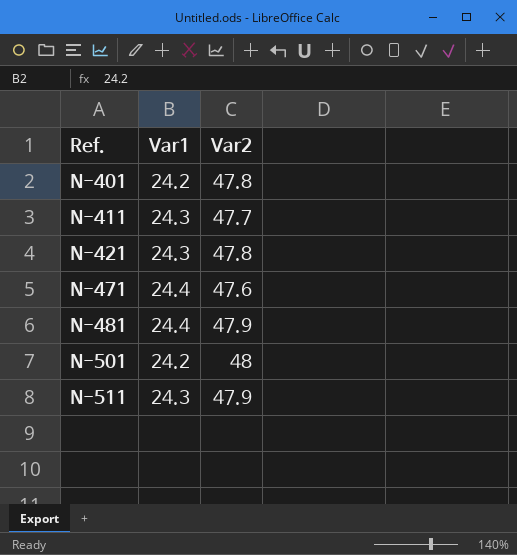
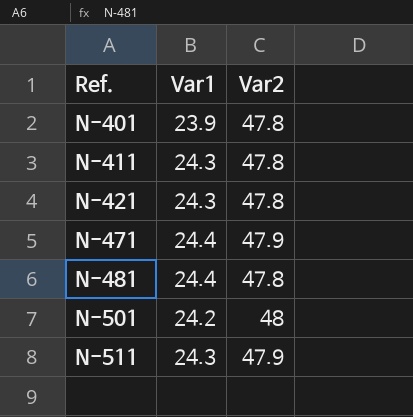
N-401 | Var1: 24.2 -> 23.9
N-411 | Var2: 47.7 -> 47.8
N-471 | Var2: 47.6 -> 47.9
N-481 | Var2: 47.9 -> 47.8

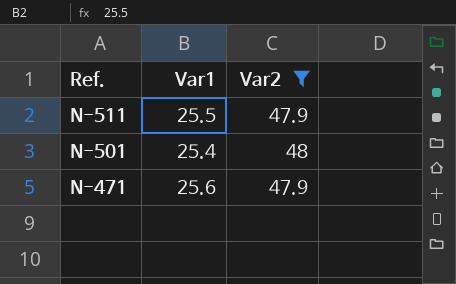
filter: none -> Var2 != 47.8
row order: Ref. ascending -> Ref. descending
N-511 | Var1: 24.3 -> 25.5
N-501 | Var1: 24.2 -> 25.4
N-471 | Var1: 24.4 -> 25.6

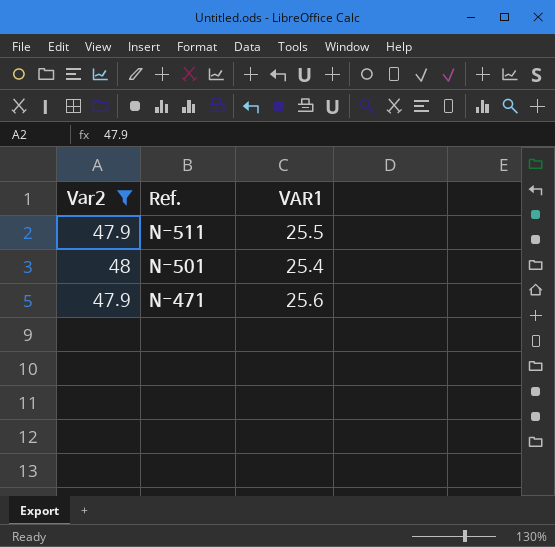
column Var2 | position: 3 -> 1
column name: Var1 -> VAR1

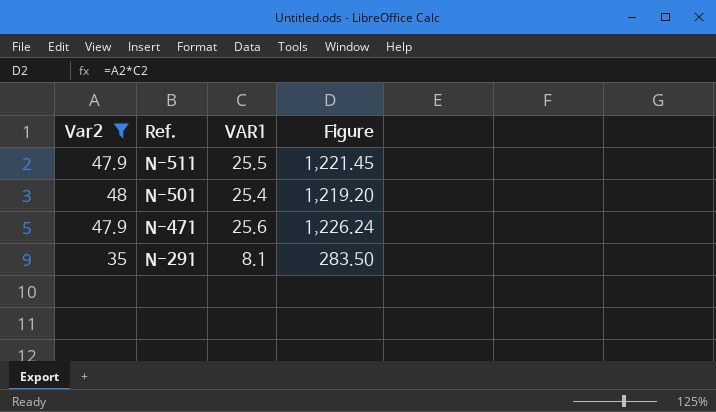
column Figure | formula: none -> [Var2] * [VAR1]
row N-291: none -> 35 | 8.1 | 283.50

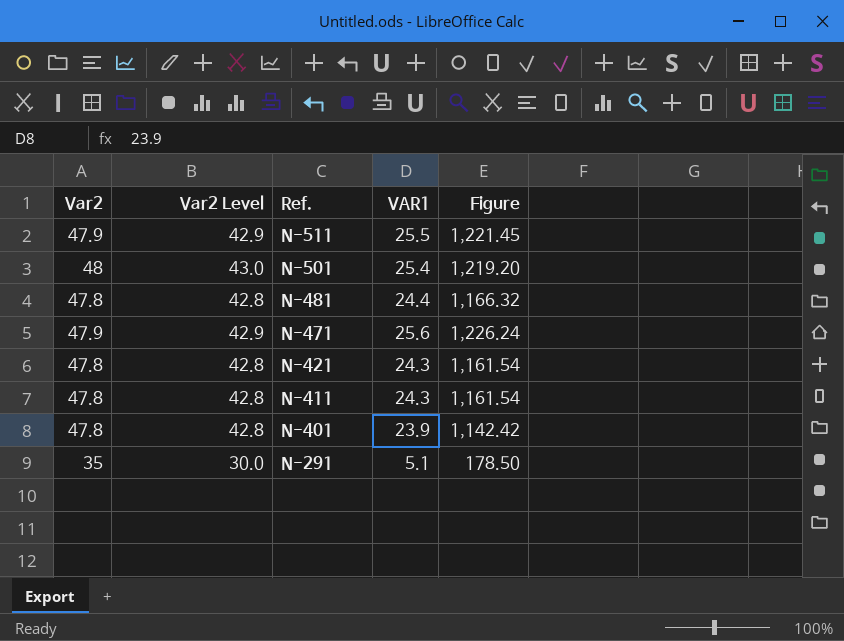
filter: Var2 != 47.8 -> none
column Var2 Level | formula: none -> [Var2] - 5
N-291 | VAR1: 8.1 -> 5.1
N-291 | Figure: 283.50 -> 178.50

